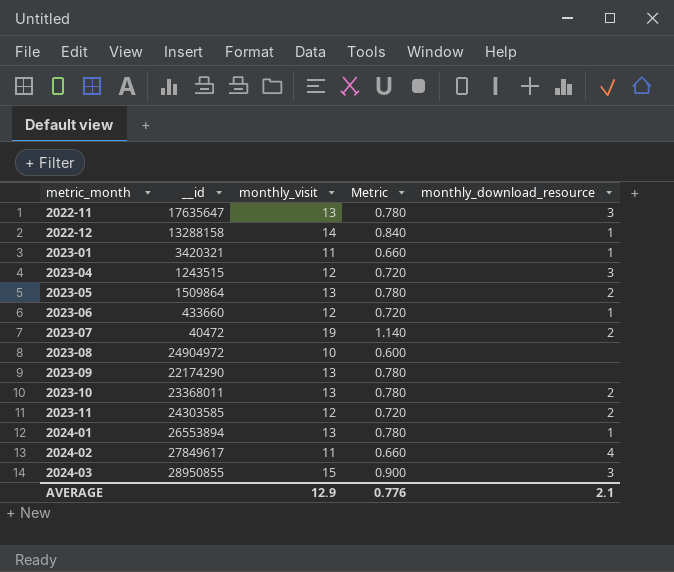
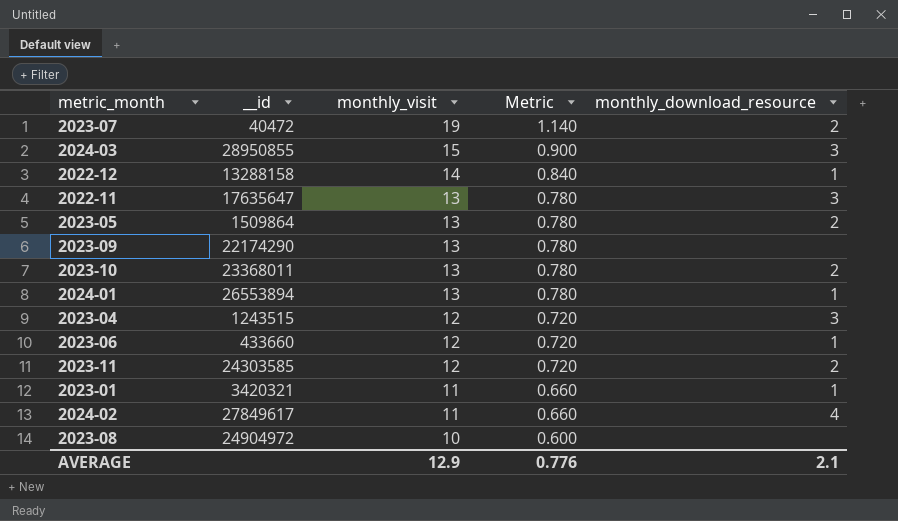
row order: metric_month ascending -> monthly_visit descending

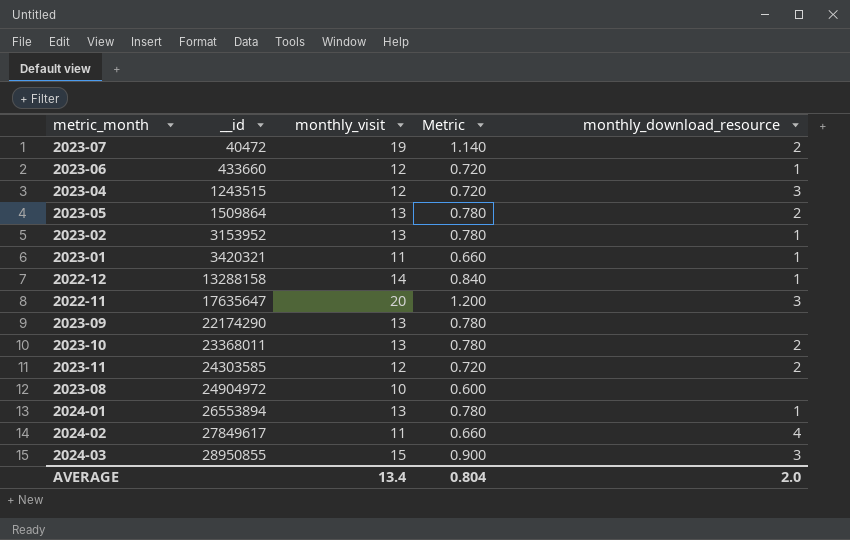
row order: monthly_visit descending -> __id ascending
row 2023-02: none -> 3153952 | 13 | 0.780 | 1
2022-11 | monthly_visit: 13 -> 20
2022-11 | Metric: 0.780 -> 1.200
AVERAGE | monthly_visit: 12.9 -> 13.4
AVERAGE | Metric: 0.776 -> 0.804
AVERAGE | monthly_download_resource: 2.1 -> 2.0

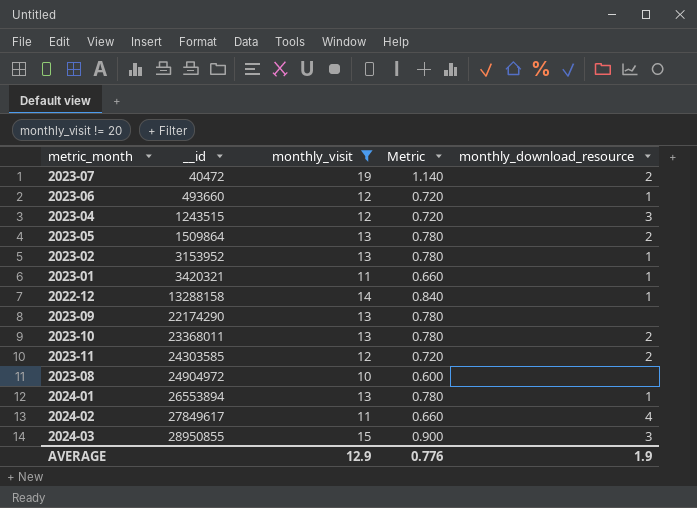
filter: none -> monthly_visit != 20
2023-06 | __id: 433660 -> 493660
AVERAGE | monthly_visit: 13.4 -> 12.9
AVERAGE | Metric: 0.804 -> 0.776
AVERAGE | monthly_download_resource: 2.0 -> 1.9

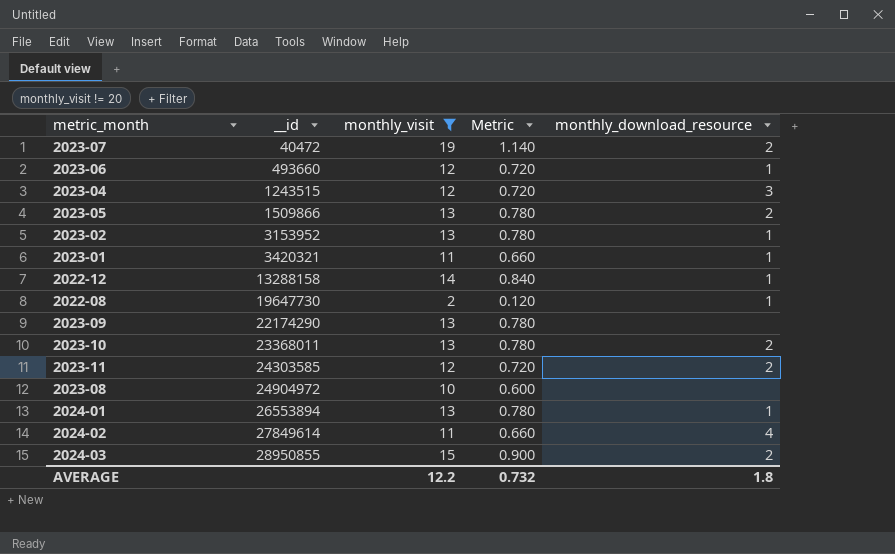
2023-05 | __id: 1509864 -> 1509866
row 2022-08: none -> 19647730 | 2 | 0.120 | 1
2024-02 | __id: 27849617 -> 27849614
2024-03 | monthly_download_resource: 3 -> 2
AVERAGE | monthly_visit: 12.9 -> 12.2
AVERAGE | Metric: 0.776 -> 0.732
AVERAGE | monthly_download_resource: 1.9 -> 1.8

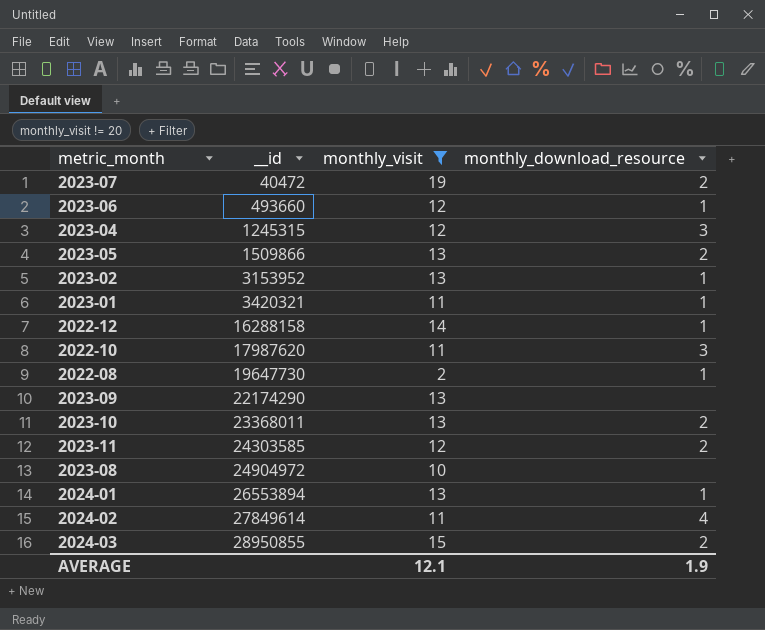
column Metric | formula: [monthly_visit] * 0.06 -> none
2023-04 | __id: 1243515 -> 1245315
2022-12 | __id: 13288158 -> 16288158
row 2022-10: none -> 17987620 | 11 | 3
AVERAGE | monthly_visit: 12.2 -> 12.1
AVERAGE | monthly_download_resource: 1.8 -> 1.9

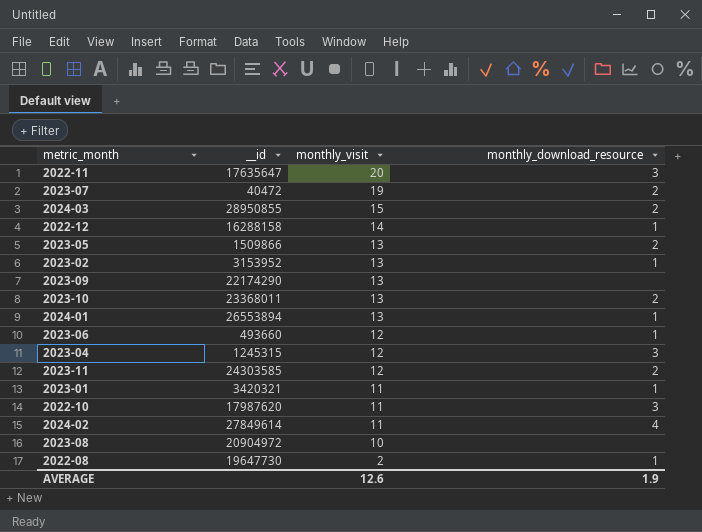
filter: monthly_visit != 20 -> none
row order: __id ascending -> monthly_visit descending
2023-08 | __id: 24904972 -> 20904972
AVERAGE | monthly_visit: 12.1 -> 12.6

